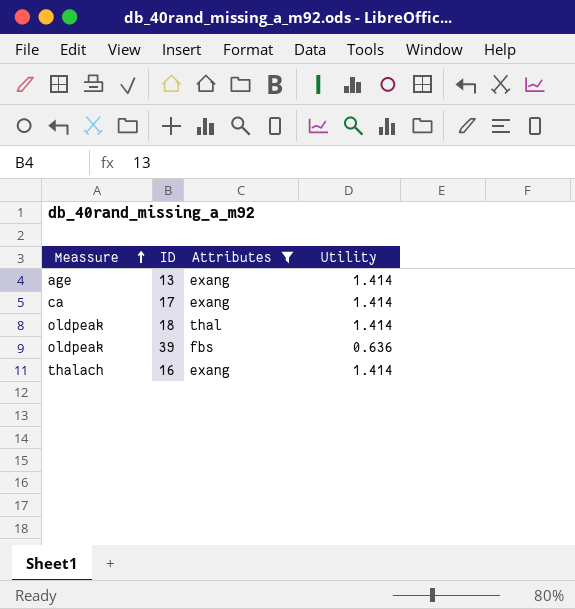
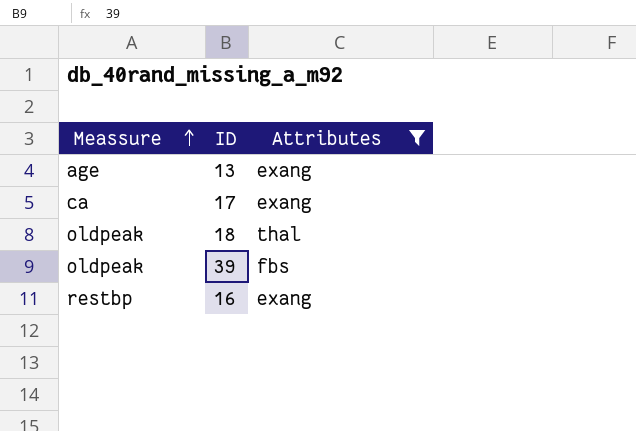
column Utility | position: 4 -> none
16 | Meassure: thalach -> restbp

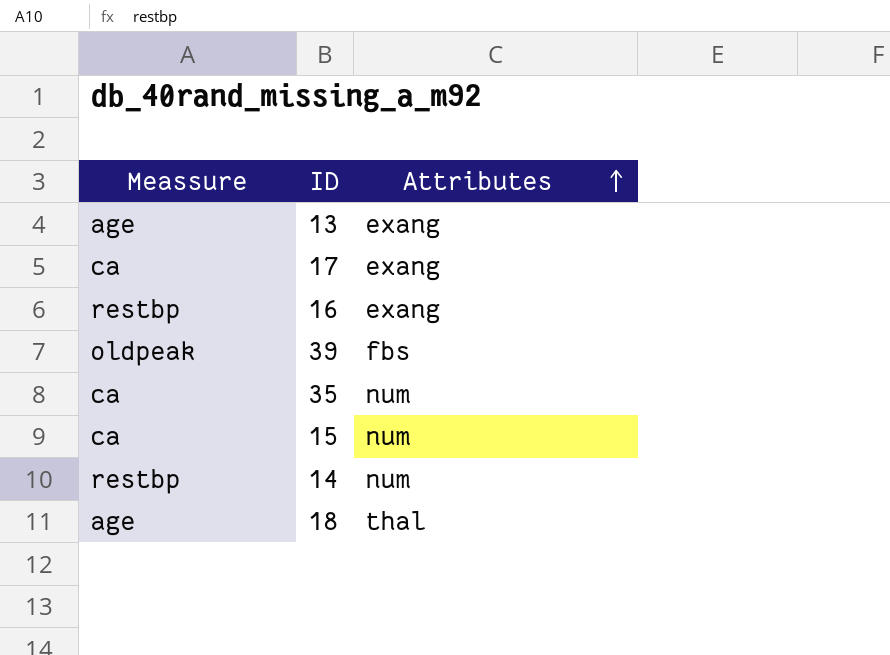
filter: Attributes != num -> none
row order: Meassure ascending -> Attributes ascending
18 | Meassure: oldpeak -> age

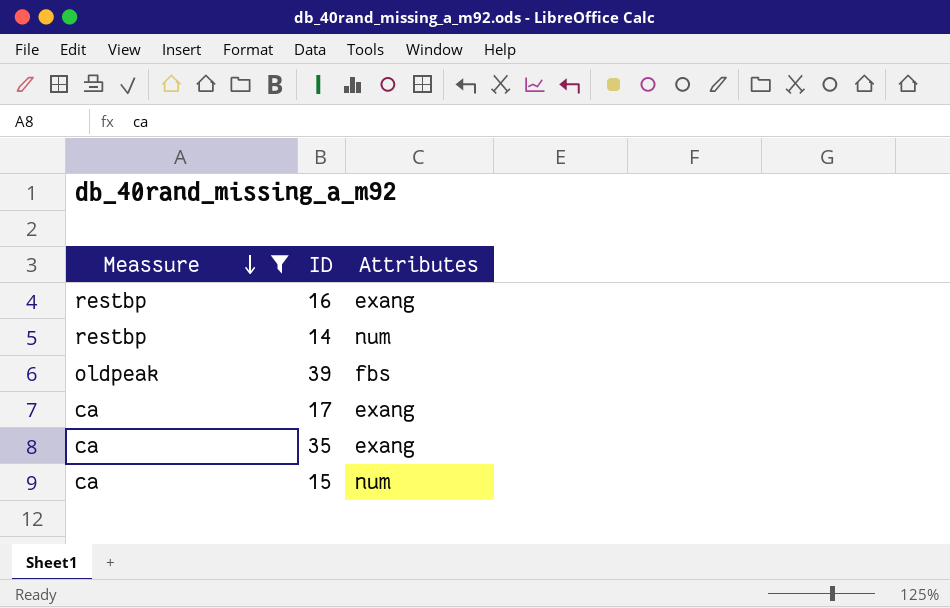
filter: none -> Meassure != age
row order: Attributes ascending -> Meassure descending
35 | Attributes: num -> exang

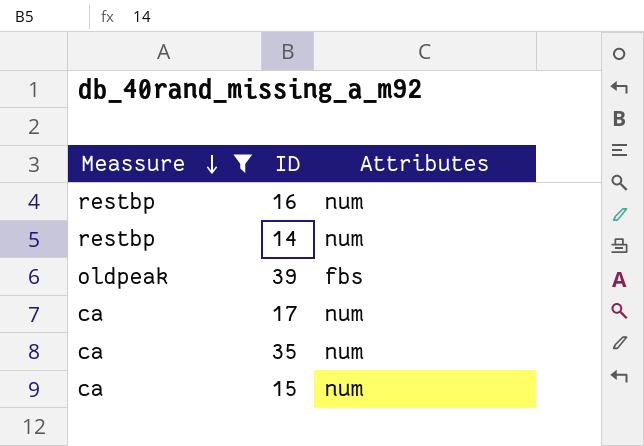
16 | Attributes: exang -> num
17 | Attributes: exang -> num
35 | Attributes: exang -> num

